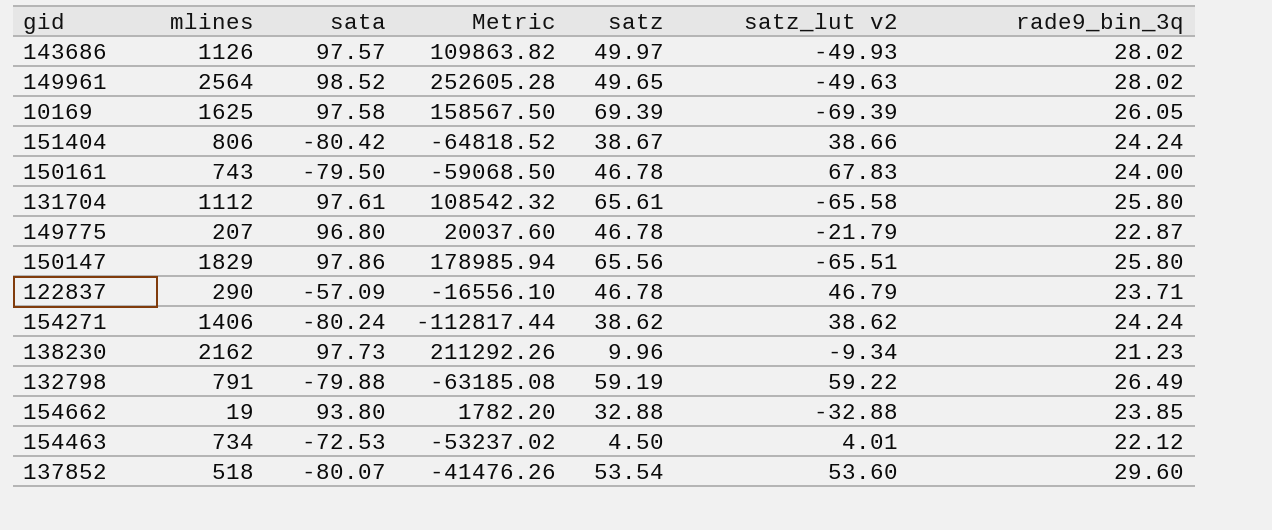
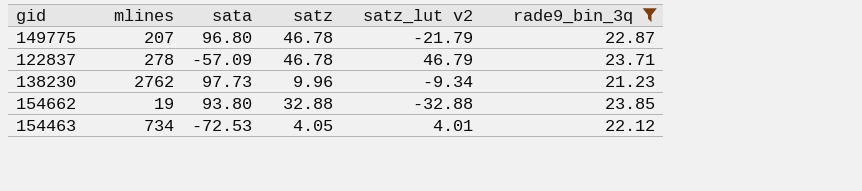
filter: none -> rade9_bin_3q <= 23.85
column Metric | formula: [mlines] * [sata] -> none
122837 | mlines: 290 -> 278
138230 | mlines: 2162 -> 2762
154463 | satz: 4.50 -> 4.05

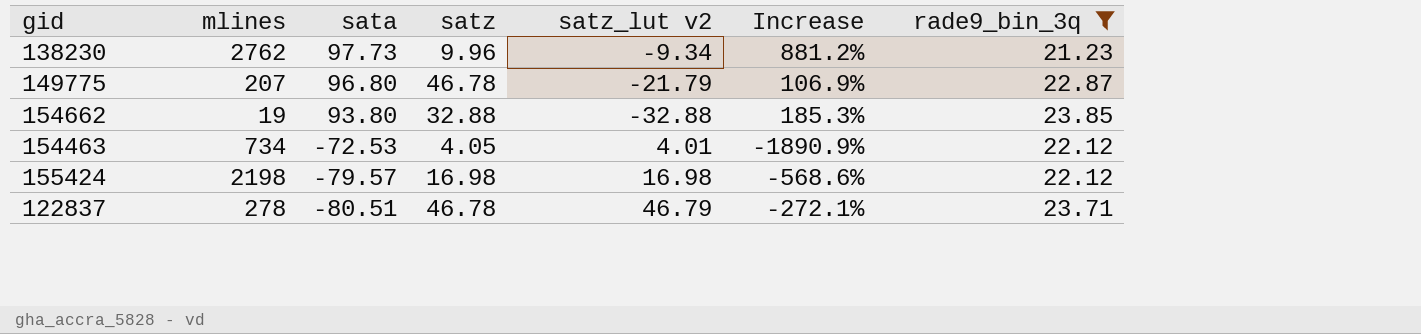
row order: none -> sata descending
column Increase | formula: none -> ([sata] - [satz]) / [satz]
row 155424: none -> 2198 | -79.57 | 16.98 | 16.98 | -568.6% | 22.12
122837 | sata: -57.09 -> -80.51

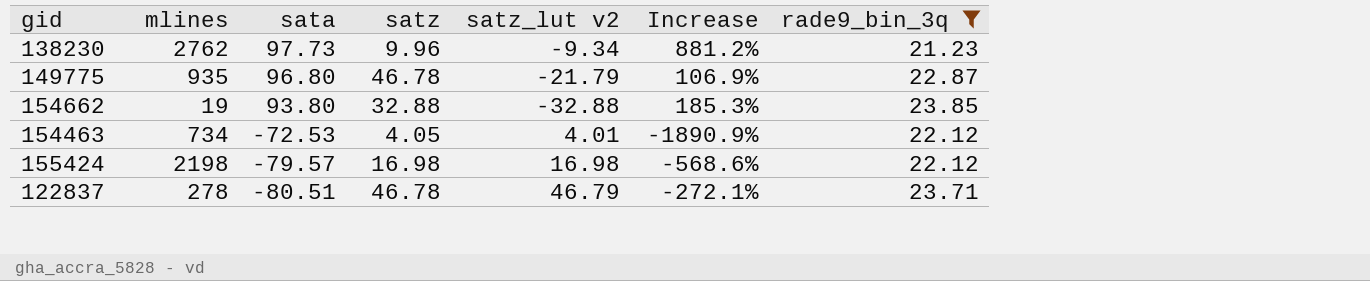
149775 | mlines: 207 -> 935

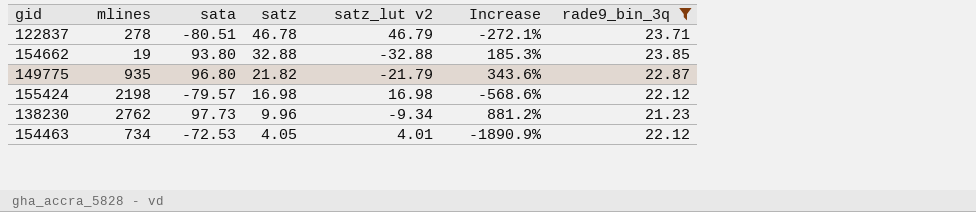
row order: sata descending -> satz descending
149775 | satz: 46.78 -> 21.82
149775 | Increase: 106.9% -> 343.6%

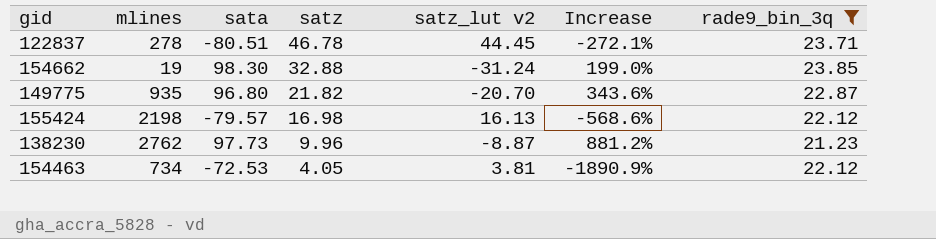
122837 | satz_lut v2: 46.79 -> 44.45
154662 | sata: 93.80 -> 98.30
154662 | satz_lut v2: -32.88 -> -31.24
154662 | Increase: 185.3% -> 199.0%
149775 | satz_lut v2: -21.79 -> -20.70
155424 | satz_lut v2: 16.98 -> 16.13
138230 | satz_lut v2: -9.34 -> -8.87
154463 | satz_lut v2: 4.01 -> 3.81

